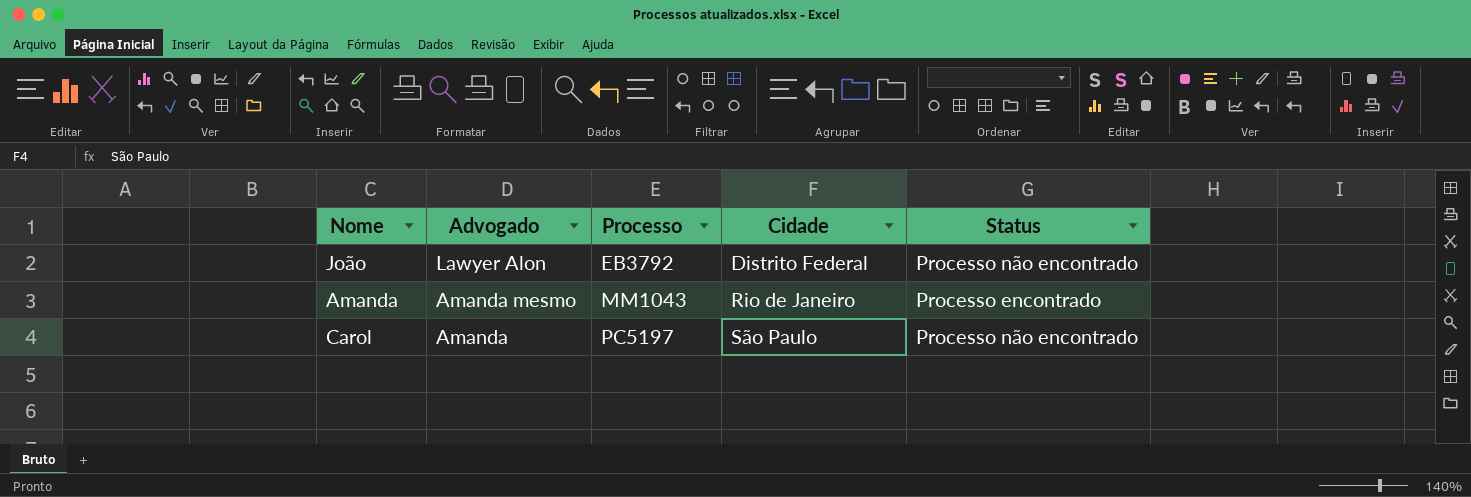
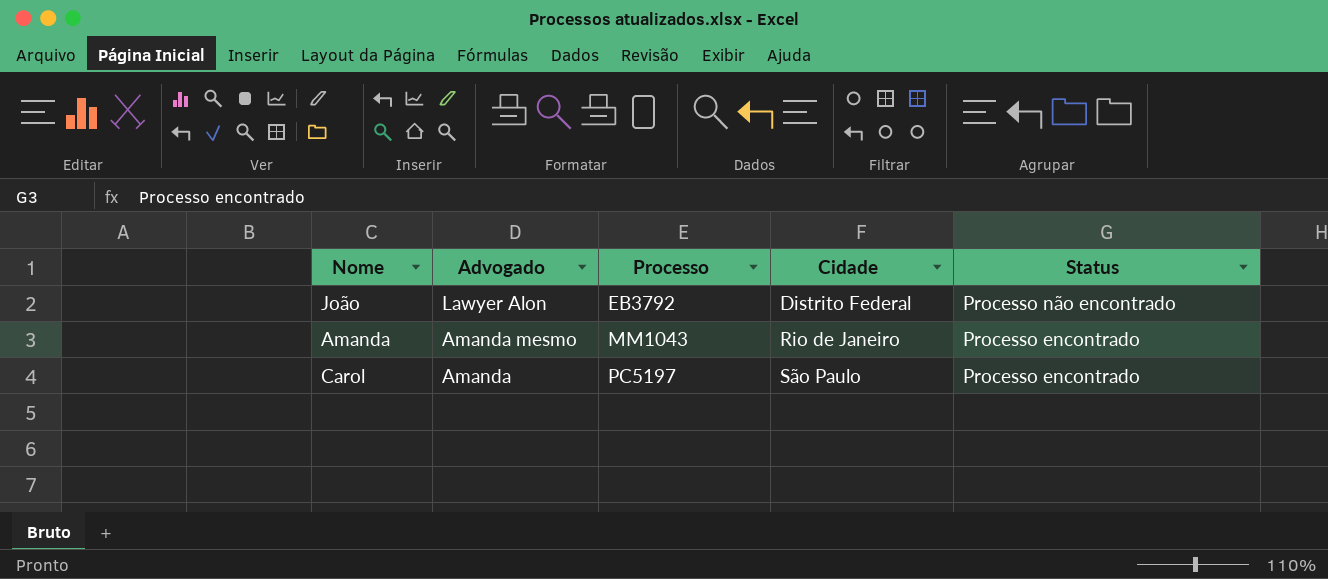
Carol | Status: Processo não encontrado -> Processo encontrado

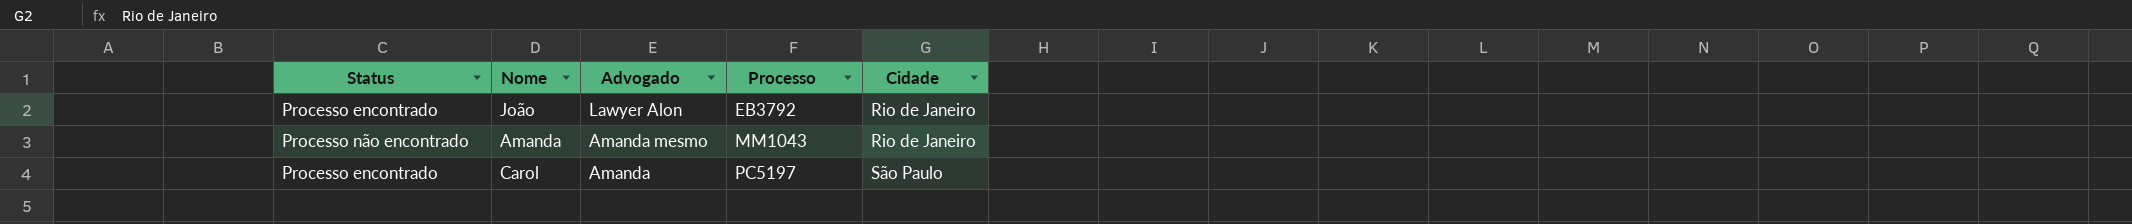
column Status | position: 5 -> 1
João | Status: Processo não encontrado -> Processo encontrado
João | Cidade: Distrito Federal -> Rio de Janeiro
Amanda | Status: Processo encontrado -> Processo não encontrado

